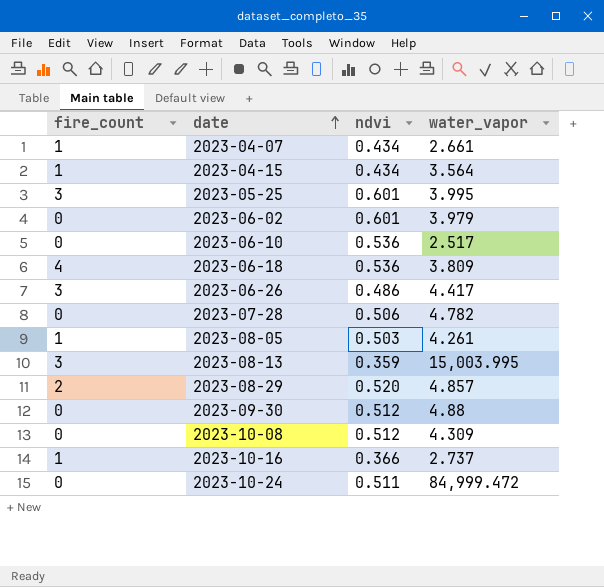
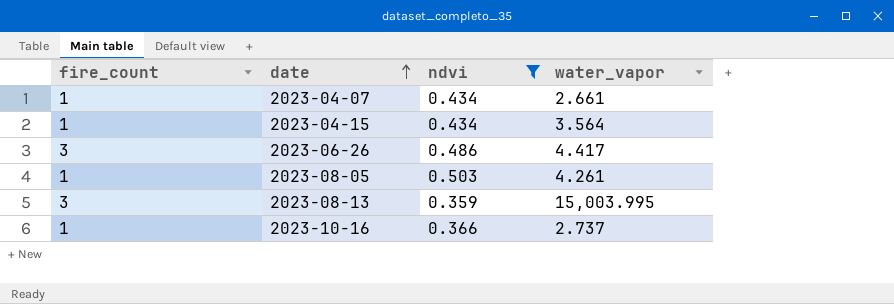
filter: none -> ndvi <= 0.503

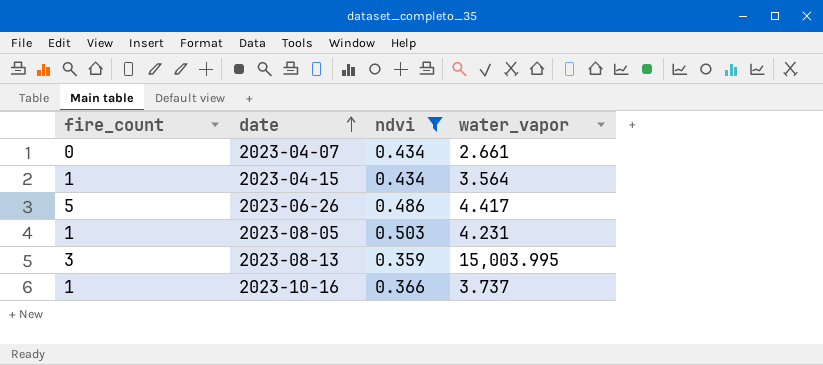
2023-04-07 | fire_count: 1 -> 0
2023-06-26 | fire_count: 3 -> 5
2023-08-05 | water_vapor: 4.261 -> 4.231
2023-10-16 | water_vapor: 2.737 -> 3.737

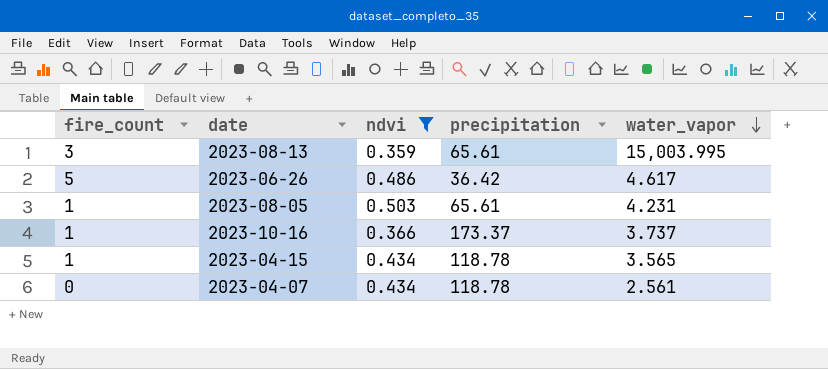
row order: date ascending -> water_vapor descending
column precipitation | position: none -> 4
2023-06-26 | water_vapor: 4.417 -> 4.617
2023-04-15 | water_vapor: 3.564 -> 3.565
2023-04-07 | water_vapor: 2.661 -> 2.561

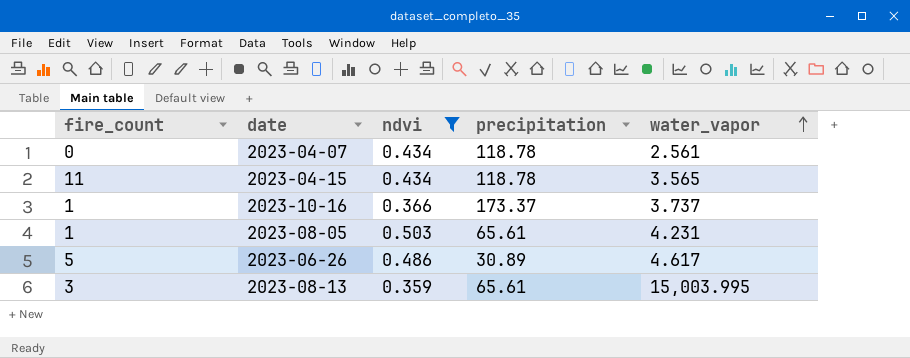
row order: water_vapor descending -> water_vapor ascending
2023-04-15 | fire_count: 1 -> 11
2023-06-26 | precipitation: 36.42 -> 30.89

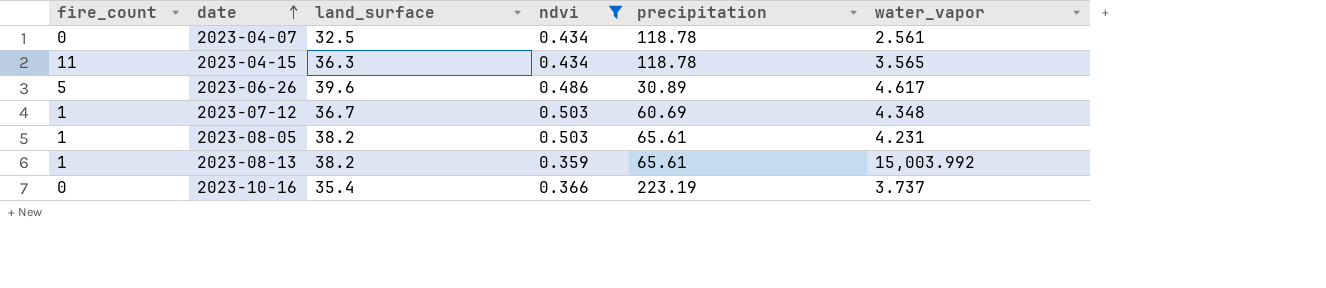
row order: water_vapor ascending -> date ascending
column land_surface | position: none -> 3
row 2023-07-12: none -> 1 | 36.7 | 0.503 | 60.69 | 4.348
2023-08-13 | fire_count: 3 -> 1
2023-08-13 | water_vapor: 15,003.995 -> 15,003.992
2023-10-16 | fire_count: 1 -> 0
2023-10-16 | precipitation: 173.37 -> 223.19

